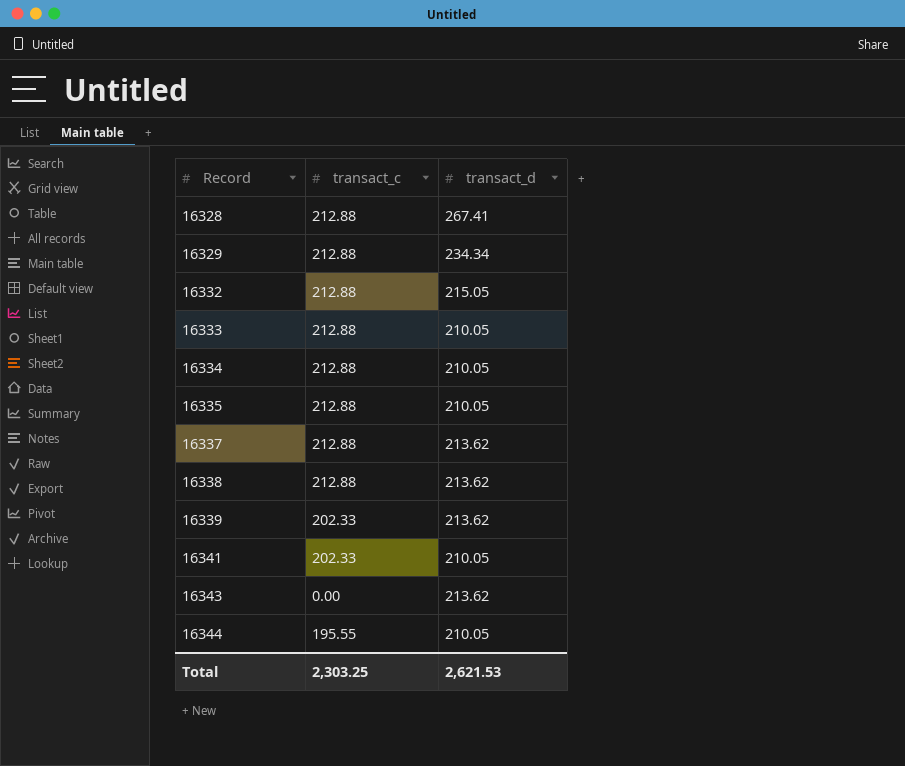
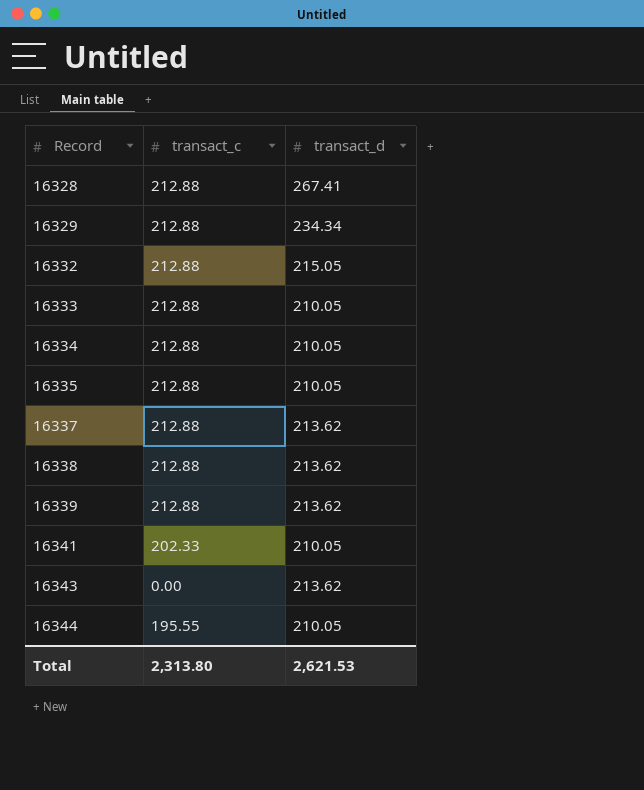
16339 | transact_c: 202.33 -> 212.88
Total | transact_c: 2,303.25 -> 2,313.80

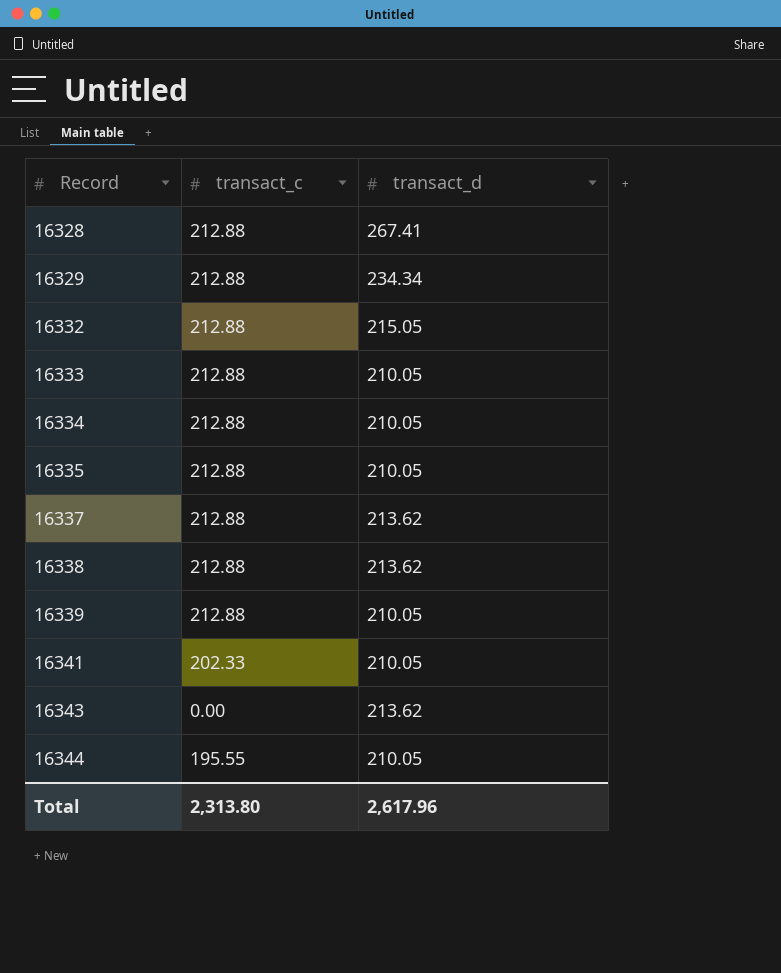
16339 | transact_d: 213.62 -> 210.05
Total | transact_d: 2,621.53 -> 2,617.96

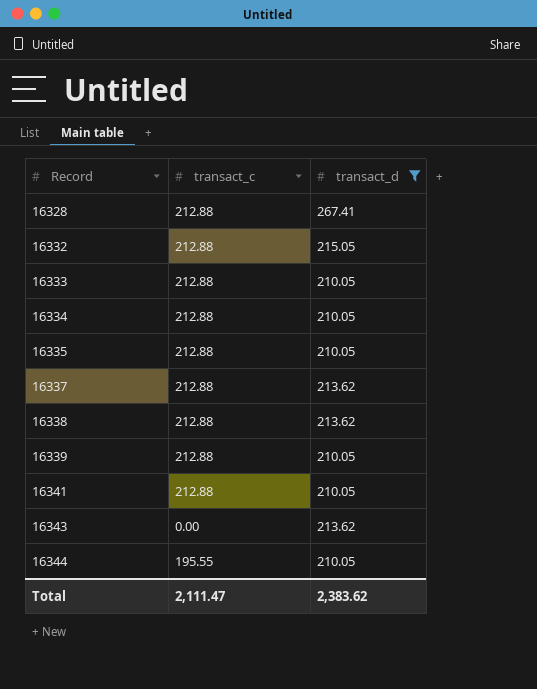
filter: none -> transact_d != 234.34
16341 | transact_c: 202.33 -> 212.88
Total | transact_c: 2,313.80 -> 2,111.47
Total | transact_d: 2,617.96 -> 2,383.62

